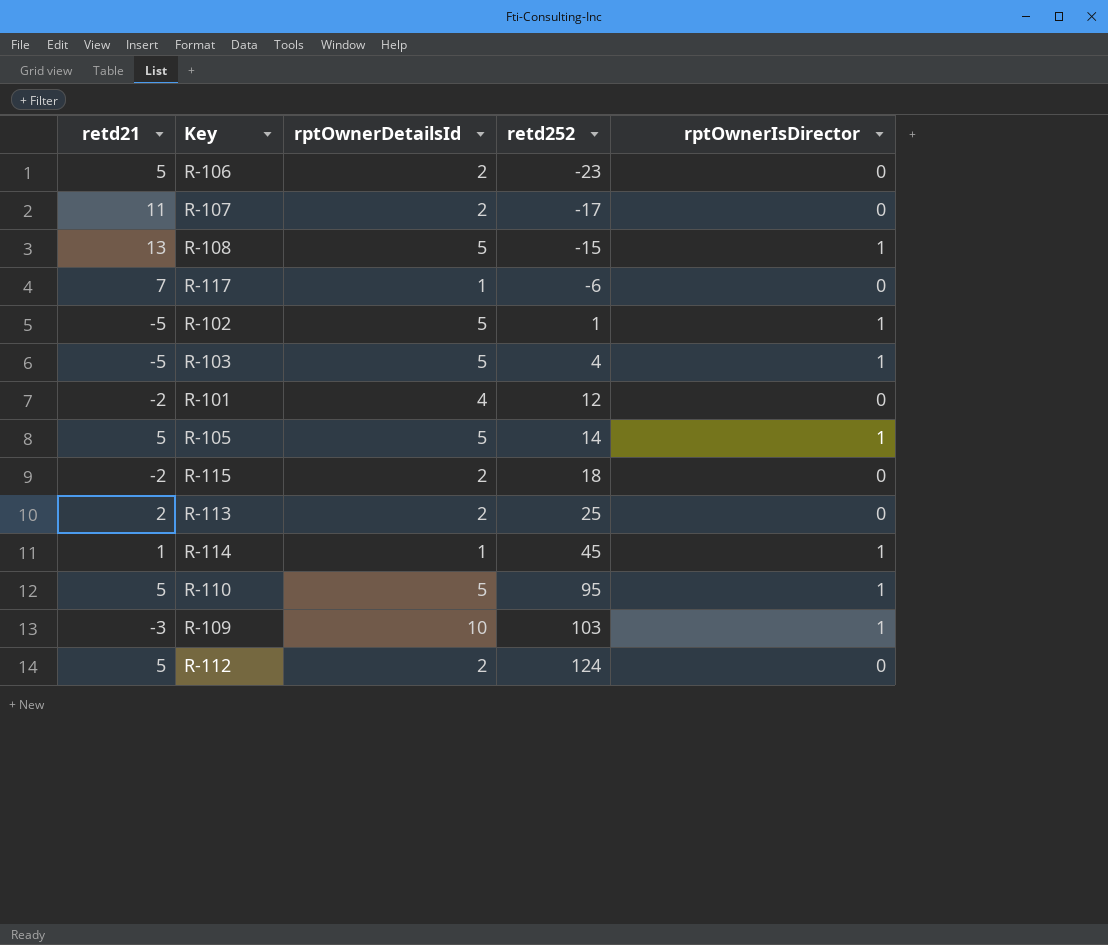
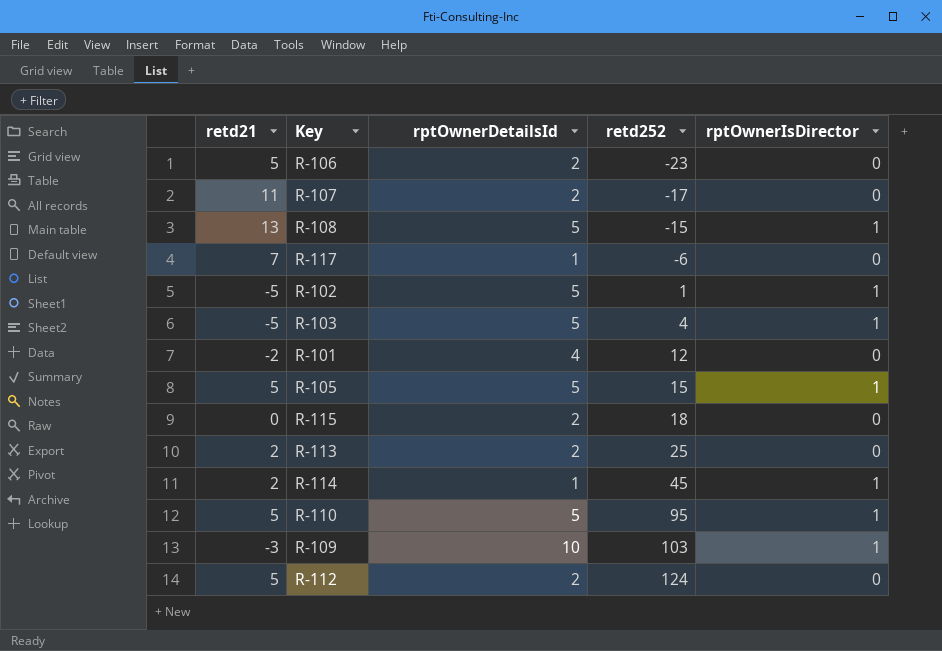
R-105 | retd252: 14 -> 15
R-115 | retd21: -2 -> 0
R-114 | retd21: 1 -> 2

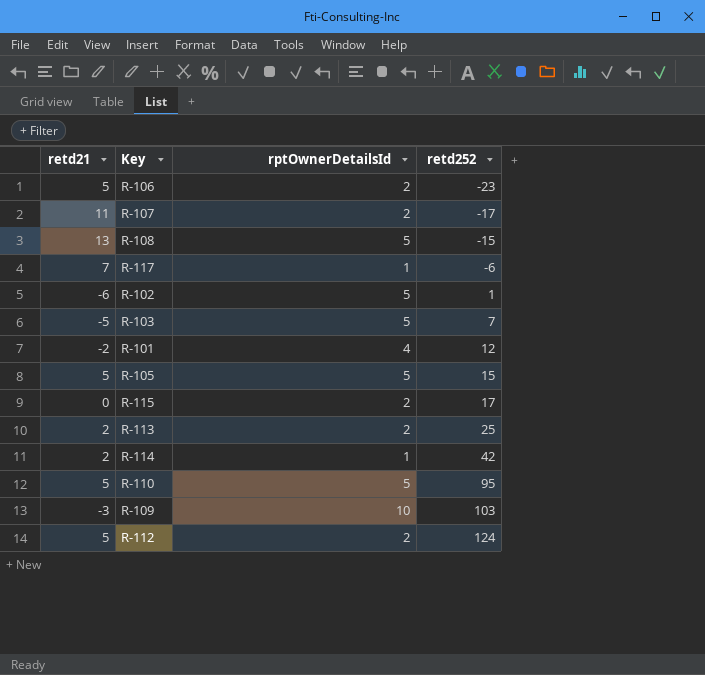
column rptOwnerIsDirector | position: 5 -> none
R-102 | retd21: -5 -> -6
R-103 | retd252: 4 -> 7
R-115 | retd252: 18 -> 17
R-114 | retd252: 45 -> 42

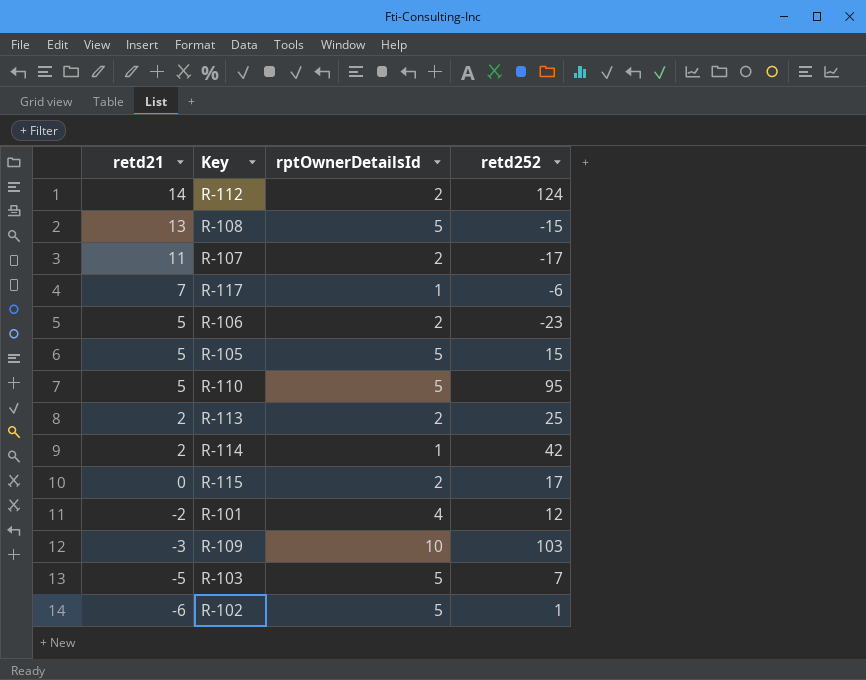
row order: retd252 ascending -> retd21 descending
R-112 | retd21: 5 -> 14

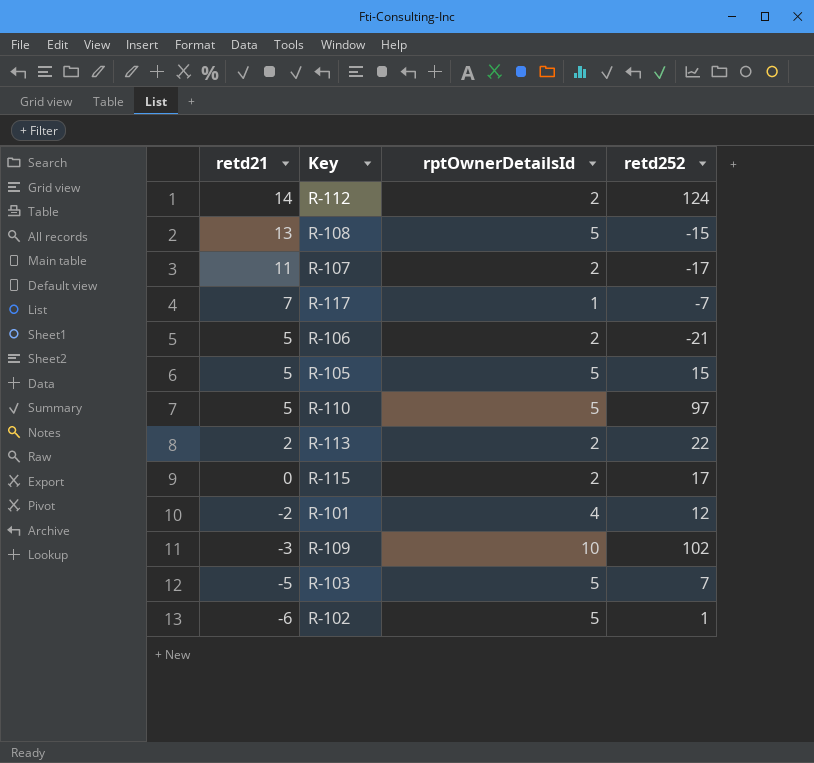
row R-114: 2 | 1 | 42 -> none
R-117 | retd252: -6 -> -7
R-106 | retd252: -23 -> -21
R-110 | retd252: 95 -> 97
R-113 | retd252: 25 -> 22
R-109 | retd252: 103 -> 102

